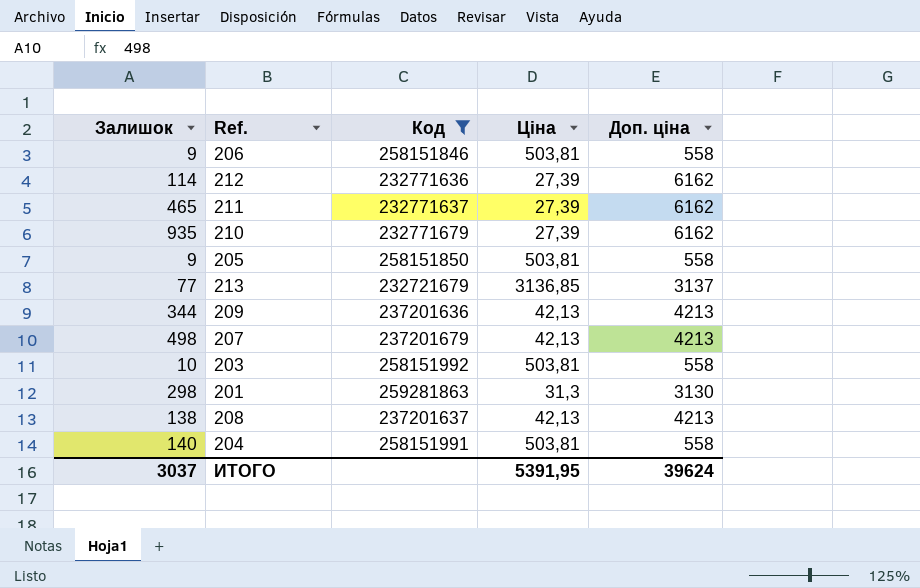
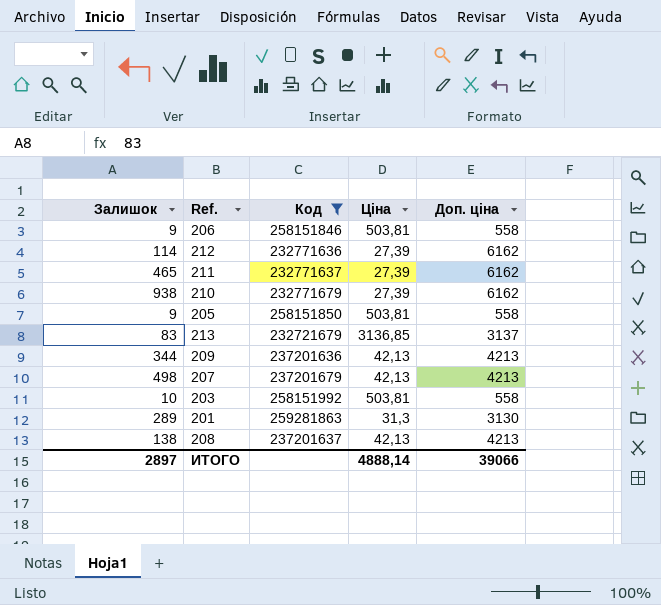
row 204: 140 | 258151991 | 503,81 | 558 -> none
210 | Залишок: 935 -> 938
213 | Залишок: 77 -> 83
201 | Залишок: 298 -> 289
ИТОГО | Залишок: 3037 -> 2897
ИТОГО | Ціна: 5391,95 -> 4888,14
ИТОГО | Доп. ціна: 39624 -> 39066

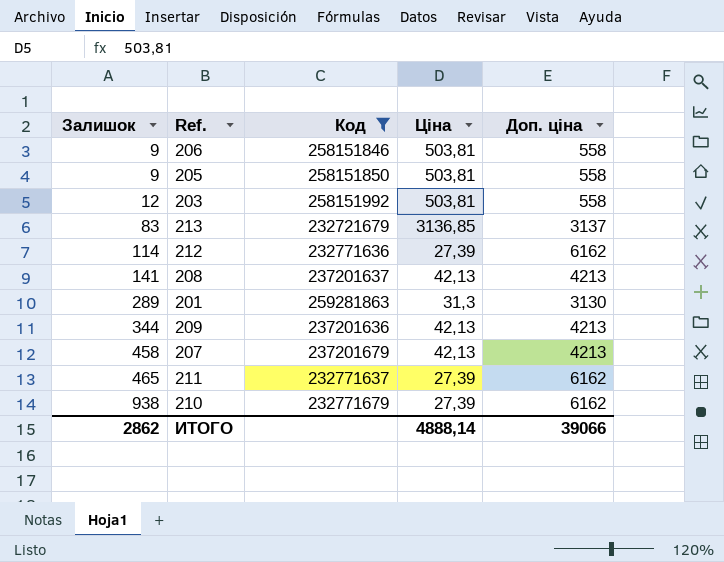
row order: none -> Залишок ascending
203 | Залишок: 10 -> 12
208 | Залишок: 138 -> 141
207 | Залишок: 498 -> 458
ИТОГО | Залишок: 2897 -> 2862

